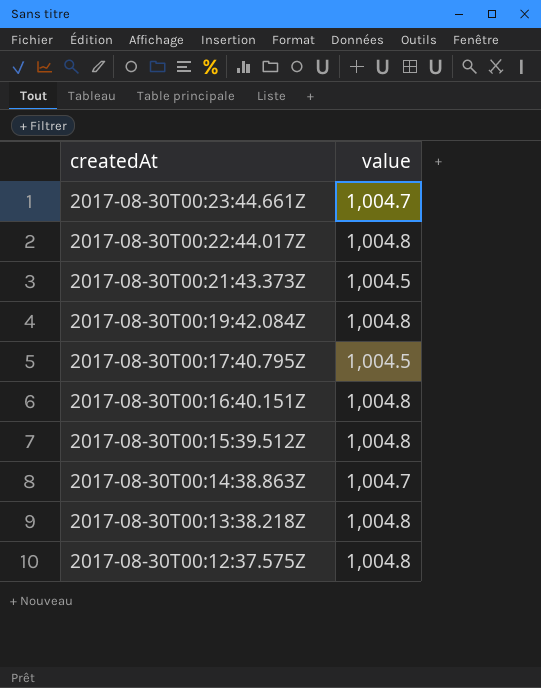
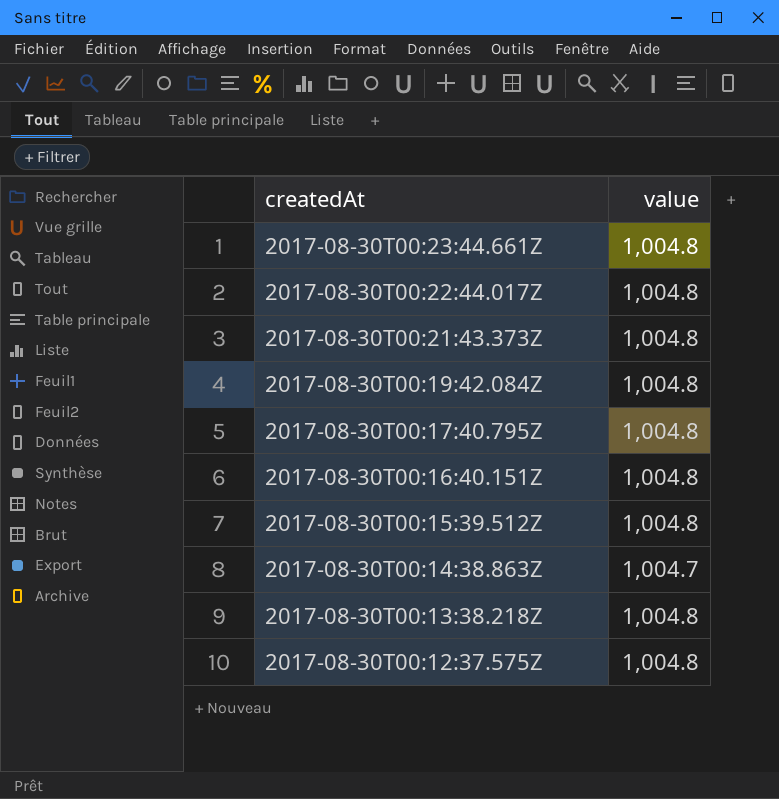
2017-08-30T00:23:44.661Z | value: 1,004.7 -> 1,004.8
2017-08-30T00:21:43.373Z | value: 1,004.5 -> 1,004.8
2017-08-30T00:17:40.795Z | value: 1,004.5 -> 1,004.8

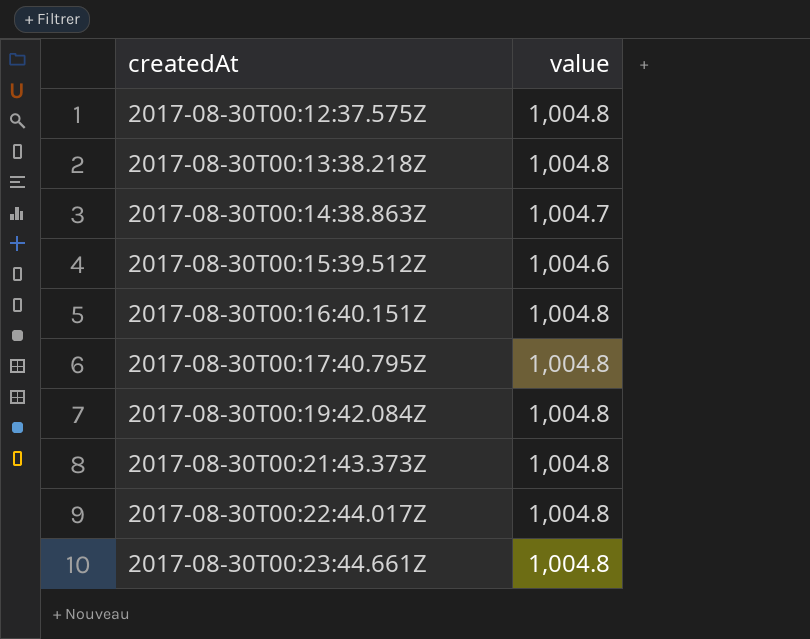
row order: createdAt descending -> createdAt ascending
2017-08-30T00:15:39.512Z | value: 1,004.8 -> 1,004.6

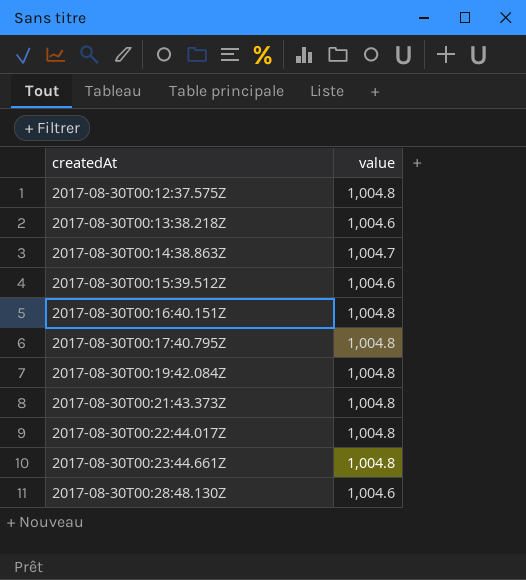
2017-08-30T00:13:38.218Z | value: 1,004.8 -> 1,004.6
row 2017-08-30T00:28:48.130Z: none -> 1,004.6

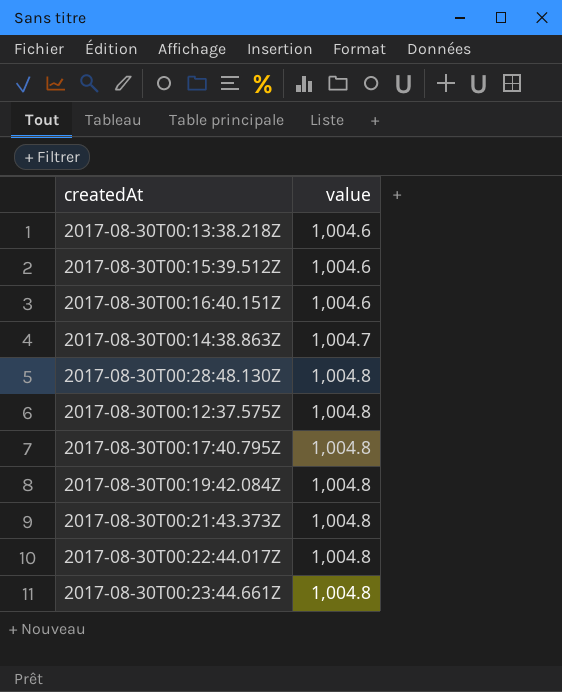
row order: createdAt ascending -> value ascending
2017-08-30T00:16:40.151Z | value: 1,004.8 -> 1,004.6
2017-08-30T00:28:48.130Z | value: 1,004.6 -> 1,004.8

